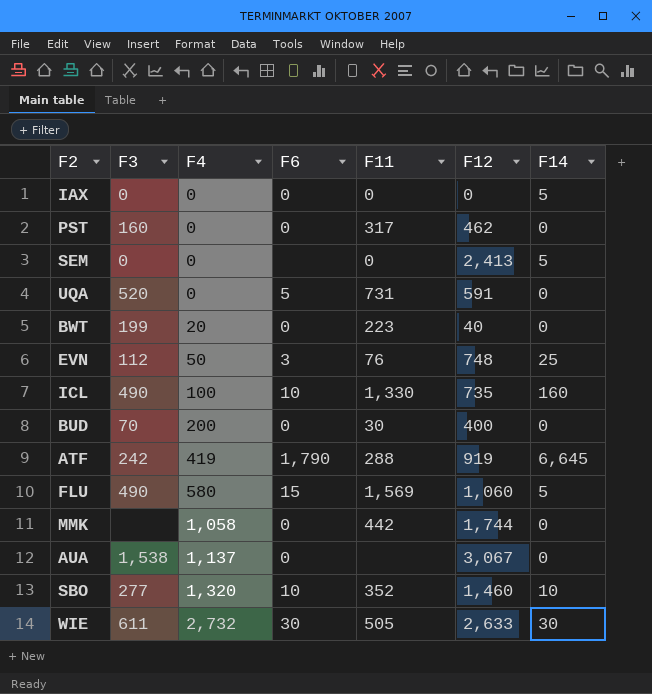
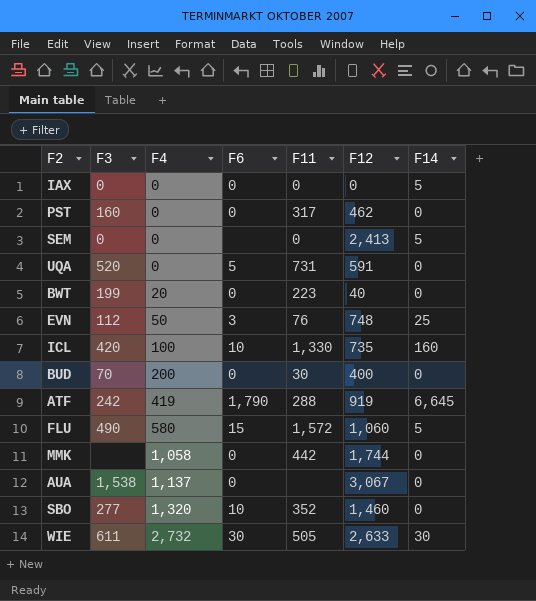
ICL | F3: 490 -> 420
FLU | F11: 1,569 -> 1,572
SBO | F14: 10 -> 0

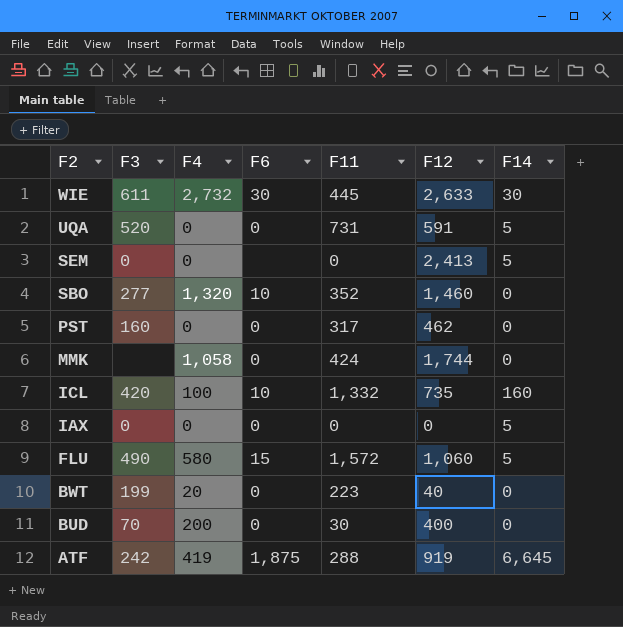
row order: F4 ascending -> F2 descending
row EVN: 112 | 50 | 3 | 76 | 748 | 25 -> none
row AUA: 1,538 | 1,137 | 0 | none | 3,067 | 0 -> none
WIE | F11: 505 -> 445
UQA | F6: 5 -> 0
UQA | F14: 0 -> 5
MMK | F11: 442 -> 424
ICL | F11: 1,330 -> 1,332
ATF | F6: 1,790 -> 1,875

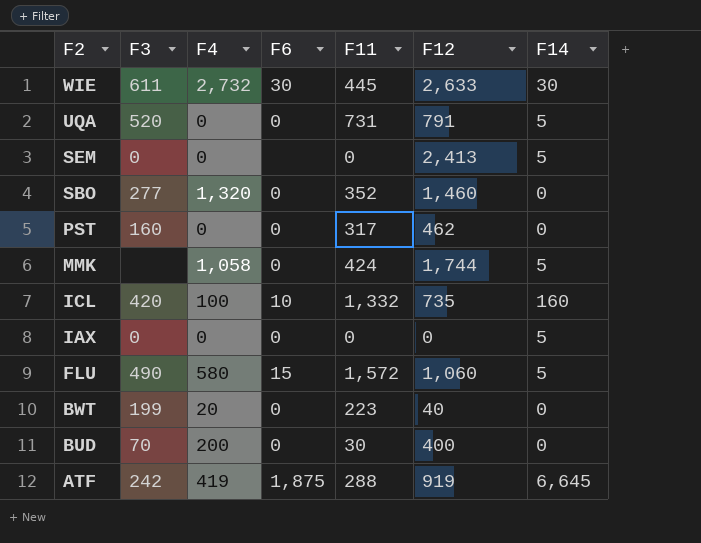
UQA | F12: 591 -> 791
SBO | F6: 10 -> 0
MMK | F14: 0 -> 5

